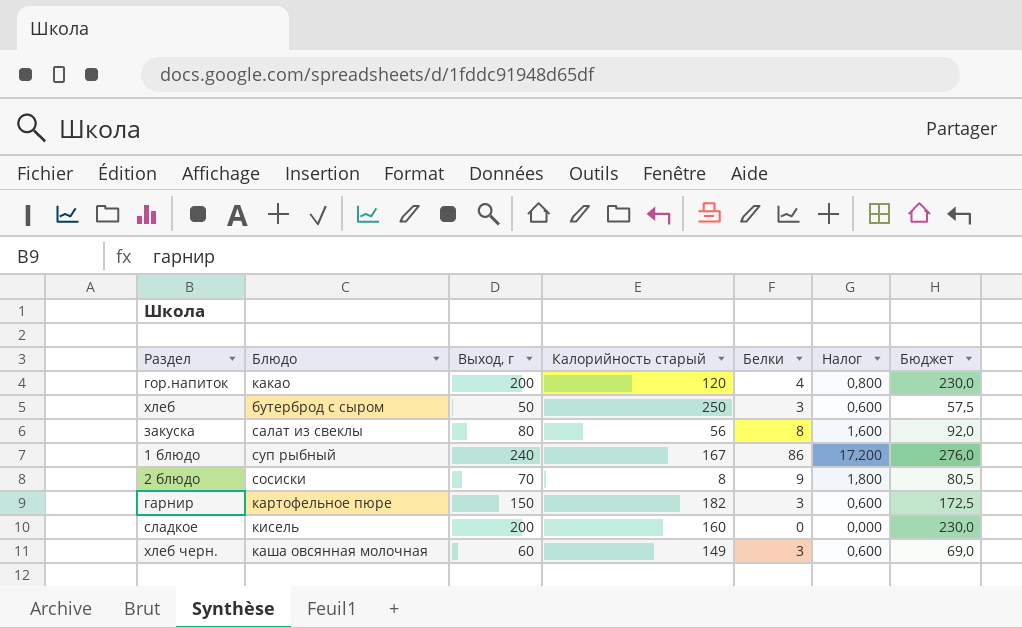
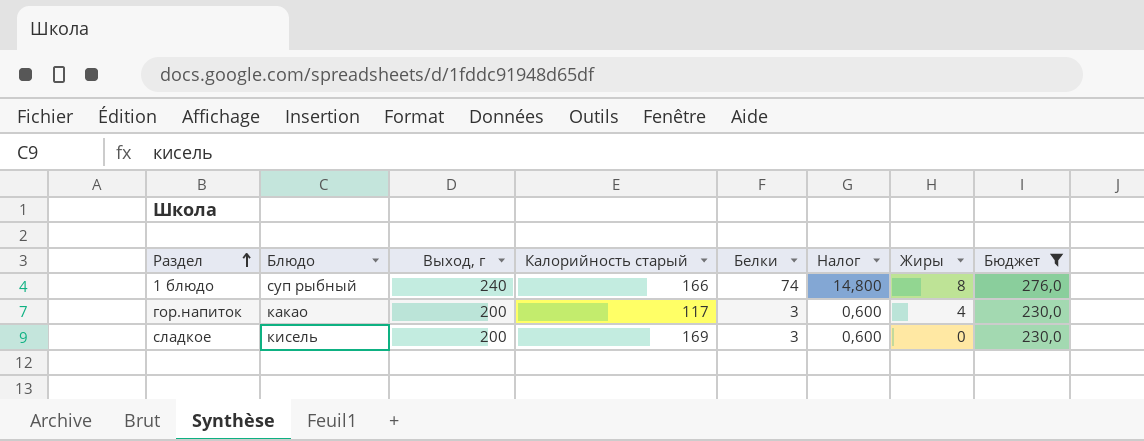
filter: none -> Бюджет >= 230,0
row order: none -> Раздел ascending
column Жиры | position: none -> 7
1 блюдо | Калорийность старый: 167 -> 166
1 блюдо | Белки: 86 -> 74
1 блюдо | Налог: 17,200 -> 14,800
гор.напиток | Калорийность старый: 120 -> 117
гор.напиток | Белки: 4 -> 3
гор.напиток | Налог: 0,800 -> 0,600
сладкое | Калорийность старый: 160 -> 169
сладкое | Белки: 0 -> 3
сладкое | Налог: 0,000 -> 0,600

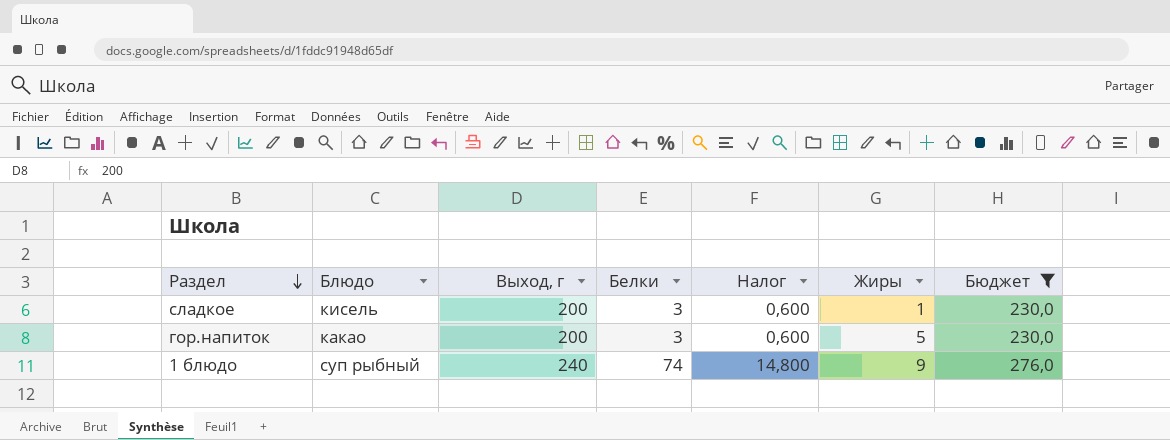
row order: Раздел ascending -> Раздел descending
column Калорийность старый | position: 4 -> none
сладкое | Жиры: 0 -> 1
гор.напиток | Жиры: 4 -> 5
1 блюдо | Жиры: 8 -> 9

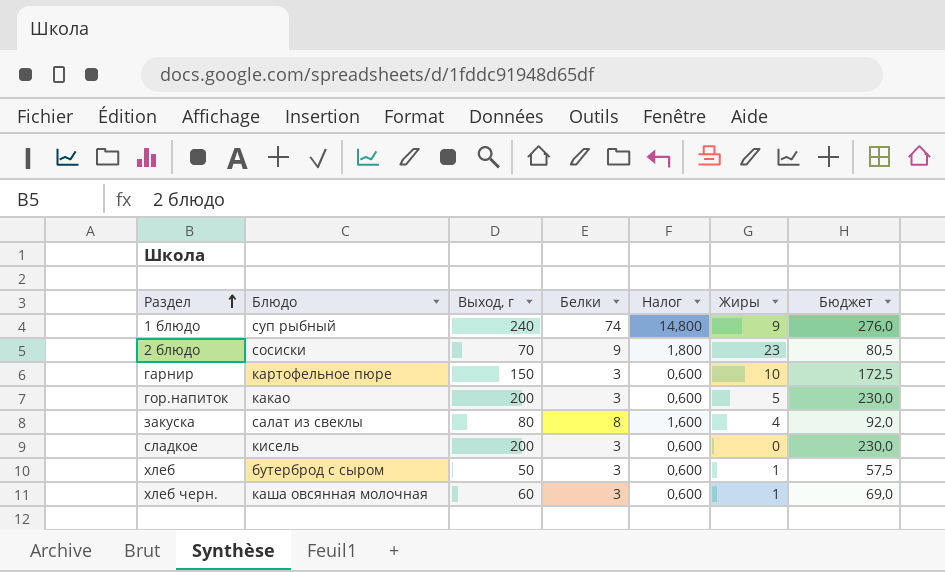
filter: Бюджет >= 230,0 -> none
row order: Раздел descending -> Раздел ascending
сладкое | Жиры: 1 -> 0

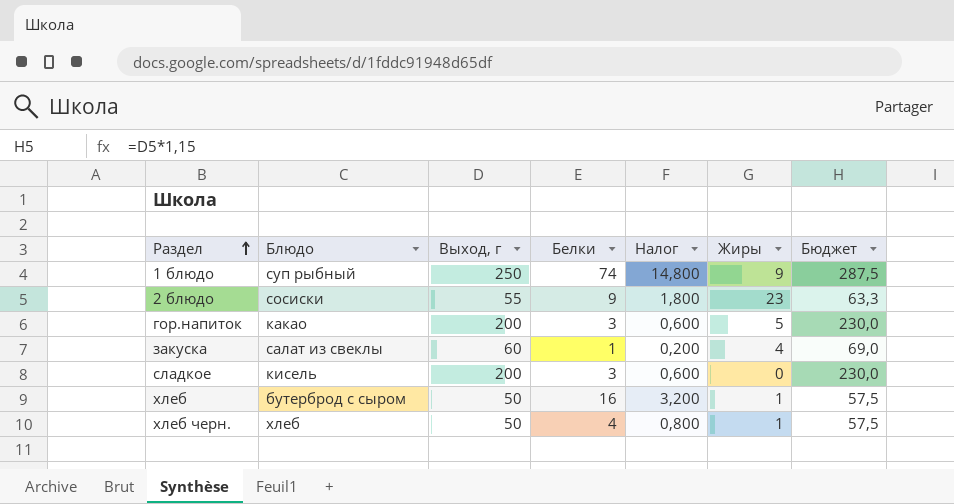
row гарнир: картофельное пюре | 150 | 3 | 0,600 | 10 | 172,5 -> none
1 блюдо | Выход, г: 240 -> 250
1 блюдо | Бюджет: 276,0 -> 287,5
2 блюдо | Выход, г: 70 -> 55
2 блюдо | Бюджет: 80,5 -> 63,3
закуска | Выход, г: 80 -> 60
закуска | Белки: 8 -> 1
закуска | Налог: 1,600 -> 0,200
закуска | Бюджет: 92,0 -> 69,0
хлеб | Белки: 3 -> 16
хлеб | Налог: 0,600 -> 3,200
хлеб черн. | Блюдо: каша овсянная молочная -> хлеб
хлеб черн. | Выход, г: 60 -> 50
хлеб черн. | Белки: 3 -> 4
хлеб черн. | Налог: 0,600 -> 0,800
хлеб черн. | Бюджет: 69,0 -> 57,5

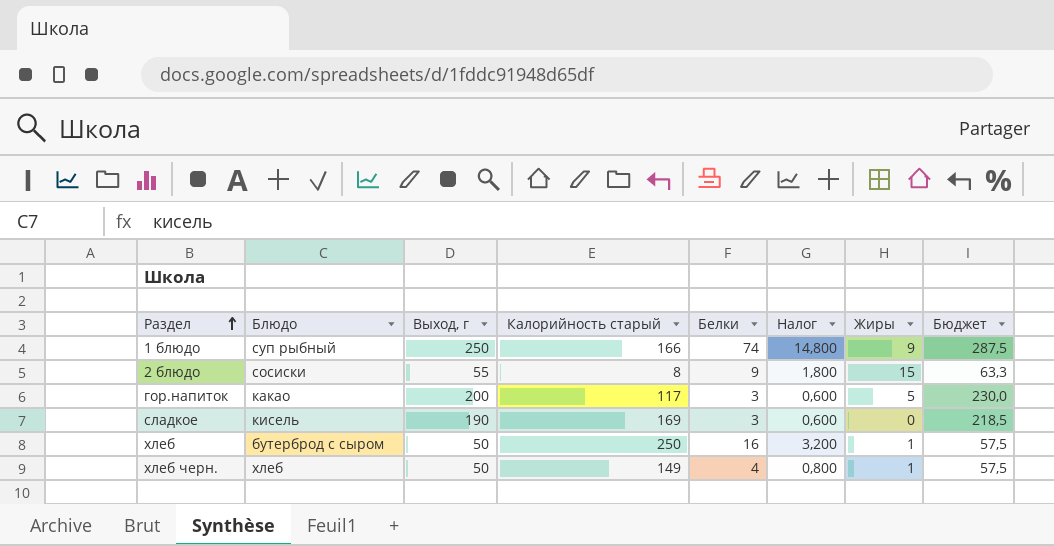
column Калорийность старый | position: none -> 4
row закуска: салат из свеклы | 60 | 1 | 0,200 | 4 | 69,0 -> none
2 блюдо | Жиры: 23 -> 15
сладкое | Выход, г: 200 -> 190
сладкое | Бюджет: 230,0 -> 218,5

